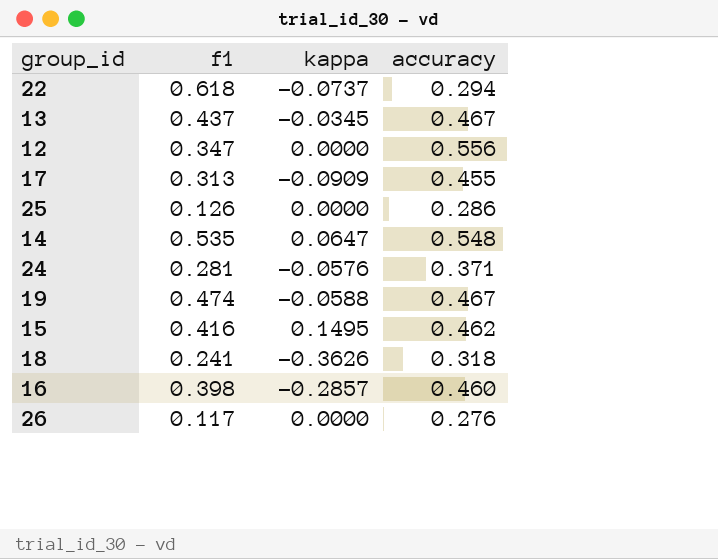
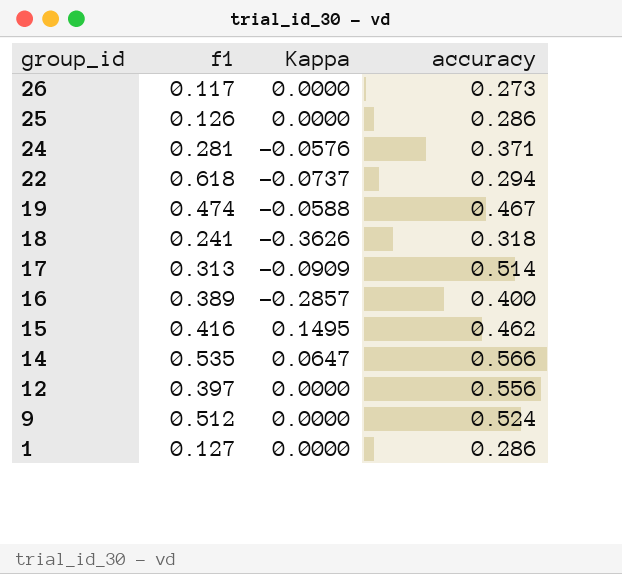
row order: none -> group_id descending
column name: kappa -> Kappa
row 13: 0.437 | -0.0345 | 0.467 -> none
26 | accuracy: 0.276 -> 0.273
17 | accuracy: 0.455 -> 0.514
16 | f1: 0.398 -> 0.389
16 | accuracy: 0.460 -> 0.400
14 | accuracy: 0.548 -> 0.566
12 | f1: 0.347 -> 0.397
row 9: none -> 0.512 | 0.0000 | 0.524
row 1: none -> 0.127 | 0.0000 | 0.286

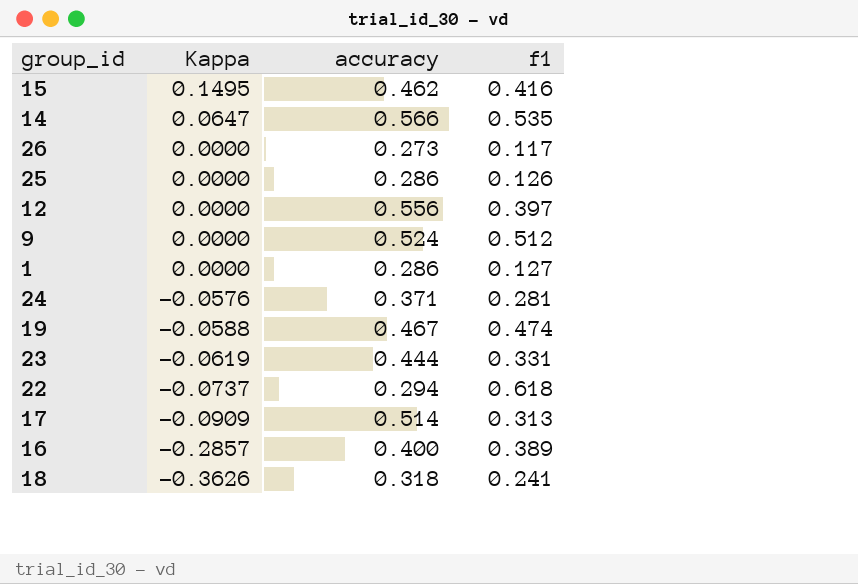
row order: group_id descending -> Kappa descending
column f1 | position: 2 -> 4
row 23: none -> -0.0619 | 0.444 | 0.331

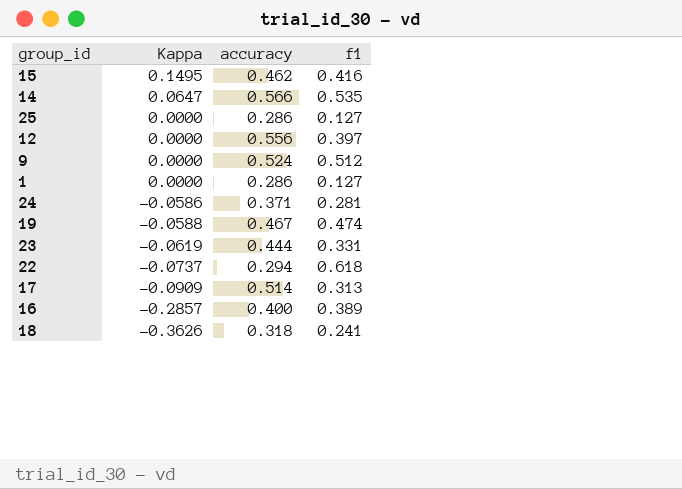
row 26: 0.0000 | 0.273 | 0.117 -> none
25 | f1: 0.126 -> 0.127
24 | Kappa: -0.0576 -> -0.0586

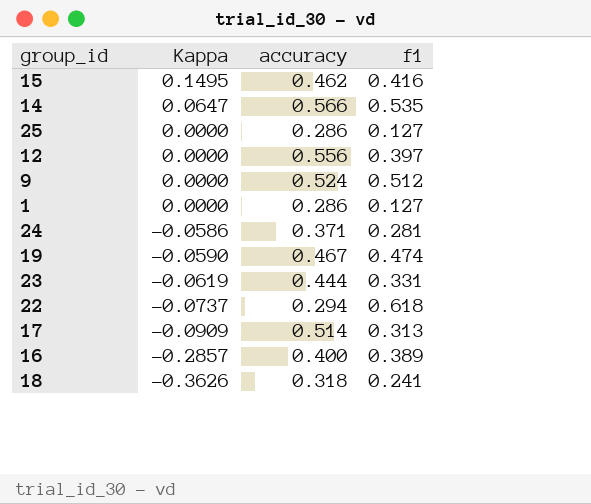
19 | Kappa: -0.0588 -> -0.0590

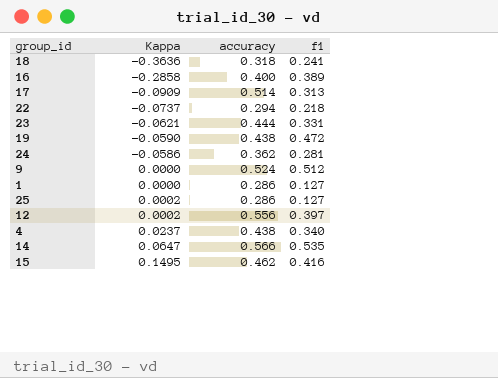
row order: Kappa descending -> Kappa ascending
18 | Kappa: -0.3626 -> -0.3636
16 | Kappa: -0.2857 -> -0.2858
22 | f1: 0.618 -> 0.218
23 | Kappa: -0.0619 -> -0.0621
19 | accuracy: 0.467 -> 0.438
19 | f1: 0.474 -> 0.472
24 | accuracy: 0.371 -> 0.362
25 | Kappa: 0.0000 -> 0.0002
12 | Kappa: 0.0000 -> 0.0002
row 4: none -> 0.0237 | 0.438 | 0.340

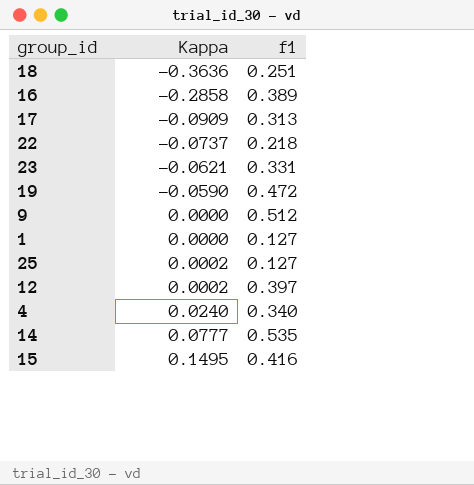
column accuracy | position: 3 -> none
row 24: -0.0586 | 0.362 | 0.281 -> none
18 | f1: 0.241 -> 0.251
4 | Kappa: 0.0237 -> 0.0240
14 | Kappa: 0.0647 -> 0.0777

